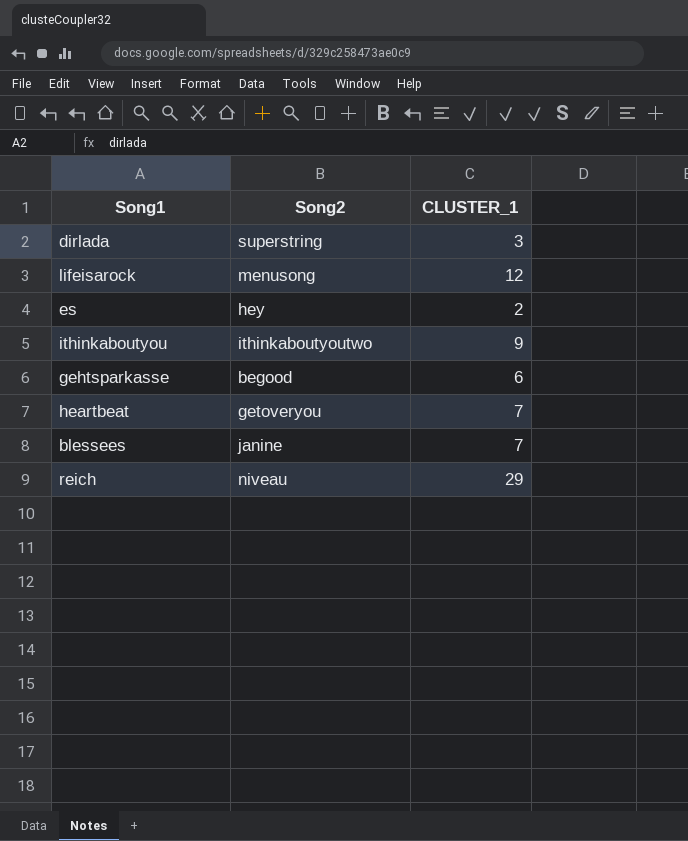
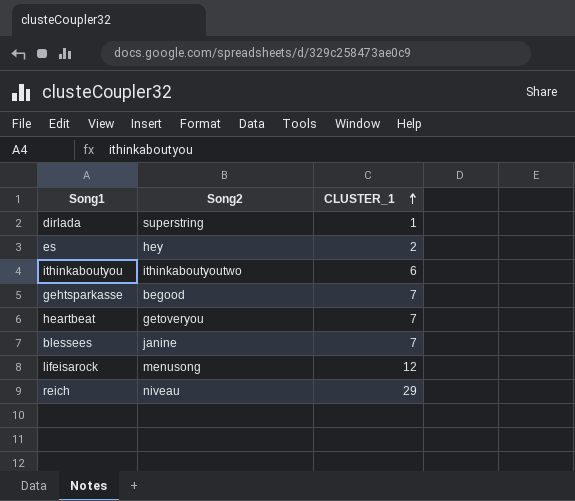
row order: none -> CLUSTER_1 ascending
dirlada | CLUSTER_1: 3 -> 1
ithinkaboutyou | CLUSTER_1: 9 -> 6
gehtsparkasse | CLUSTER_1: 6 -> 7

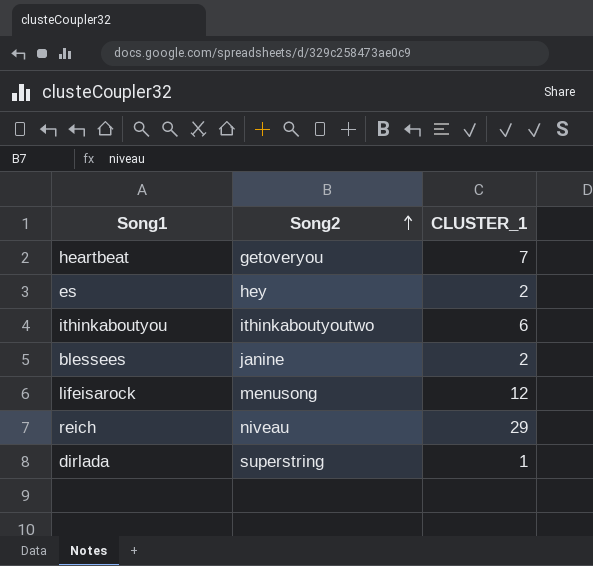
row order: CLUSTER_1 ascending -> Song2 ascending
row gehtsparkasse: begood | 7 -> none
blessees | CLUSTER_1: 7 -> 2

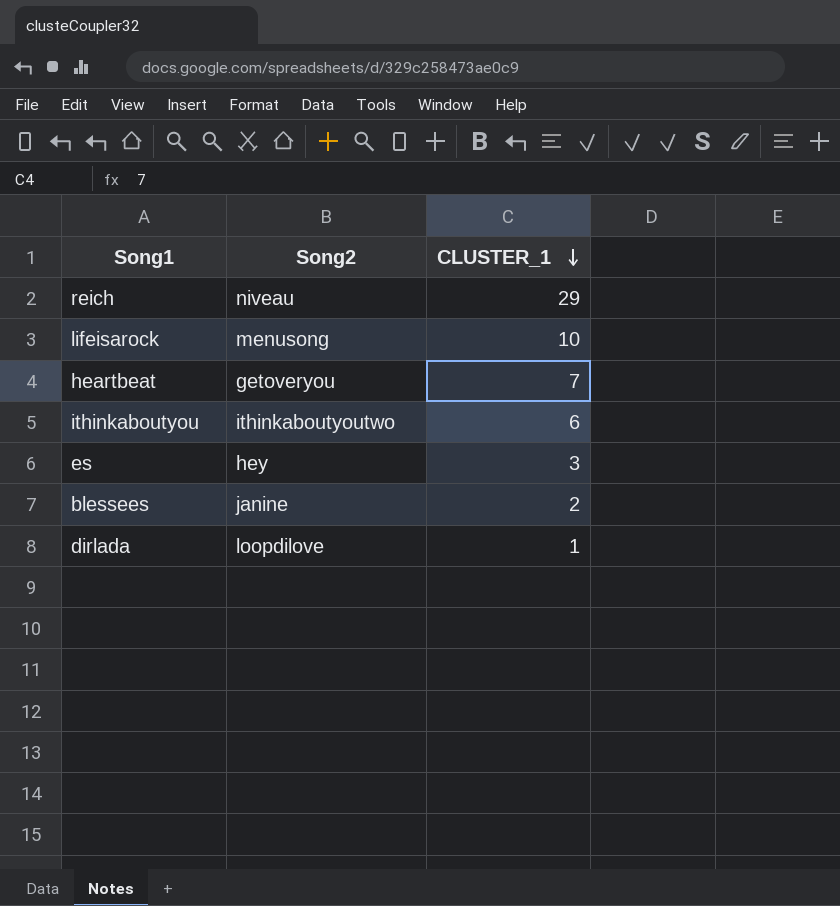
row order: Song2 ascending -> CLUSTER_1 descending
lifeisarock | CLUSTER_1: 12 -> 10
es | CLUSTER_1: 2 -> 3
dirlada | Song2: superstring -> loopdilove

